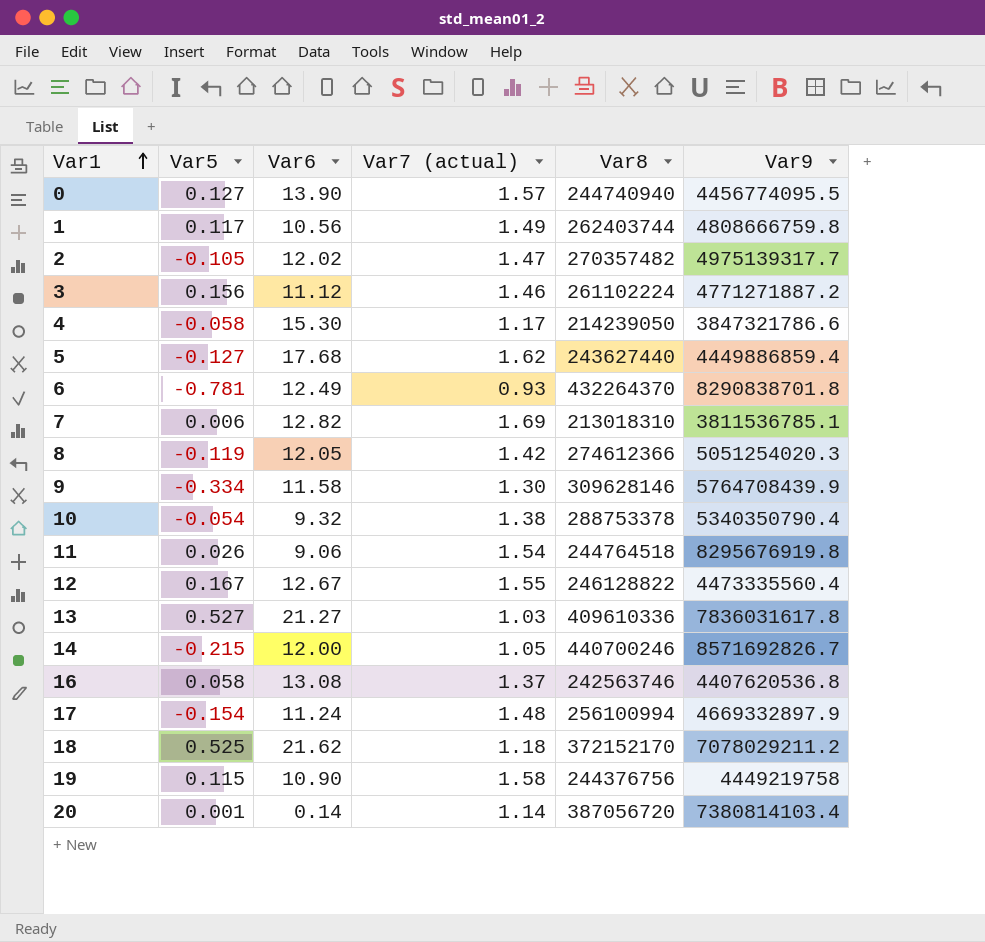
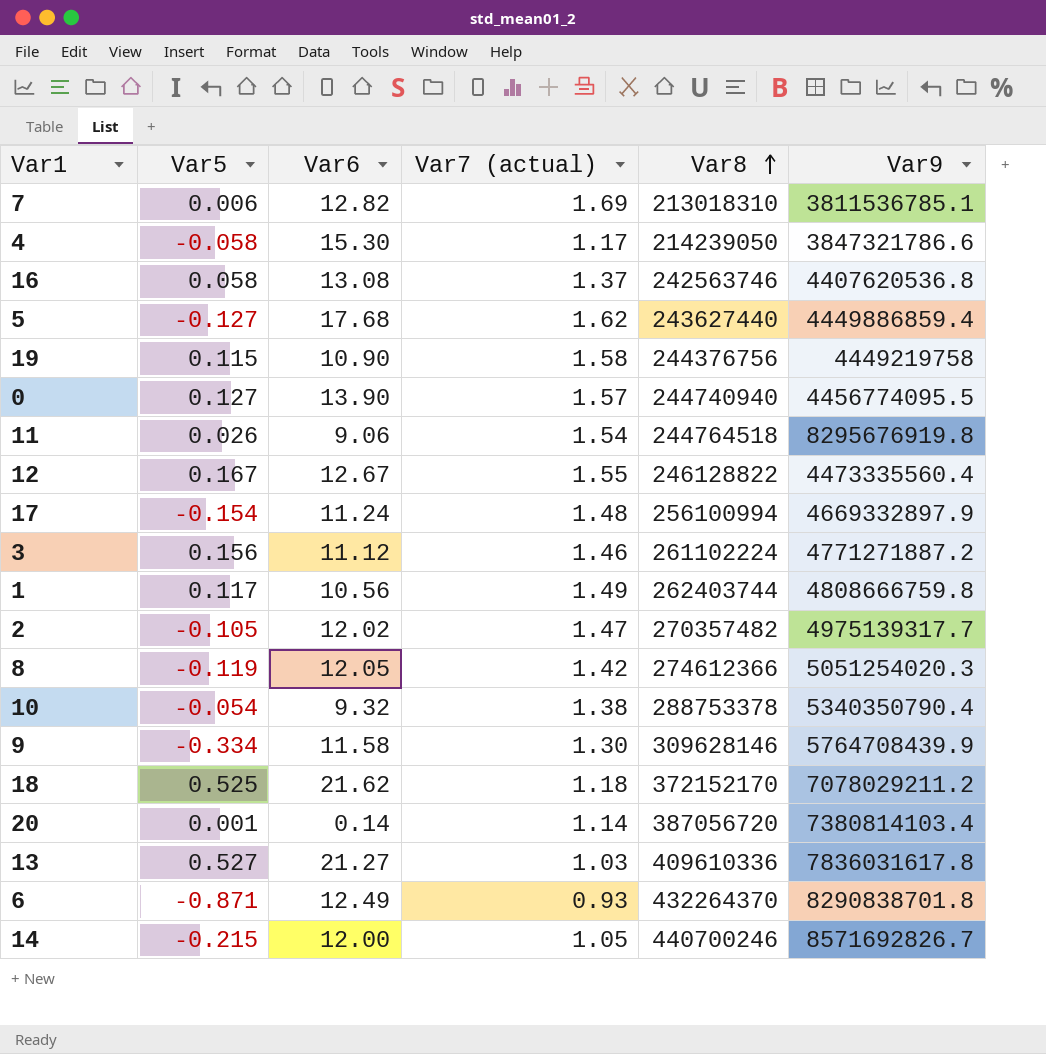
row order: Var1 ascending -> Var8 ascending
6 | Var5: -0.781 -> -0.871

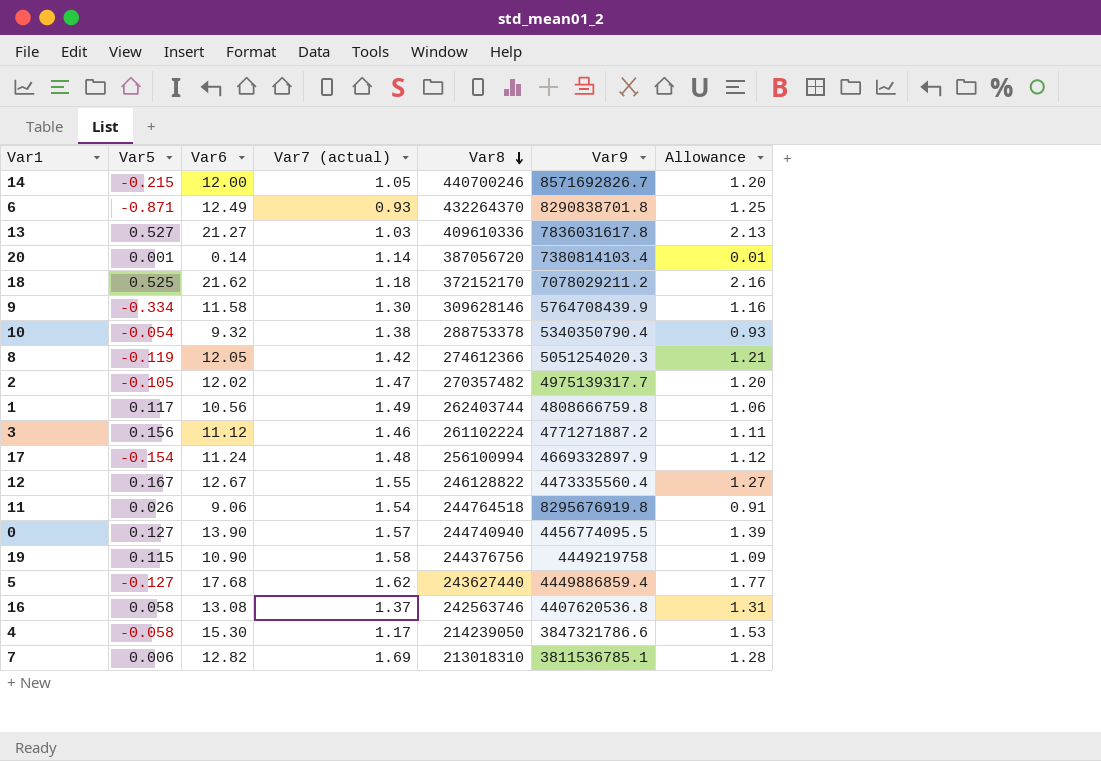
row order: Var8 ascending -> Var8 descending
column Allowance | formula: none -> [Var6] * 0.1

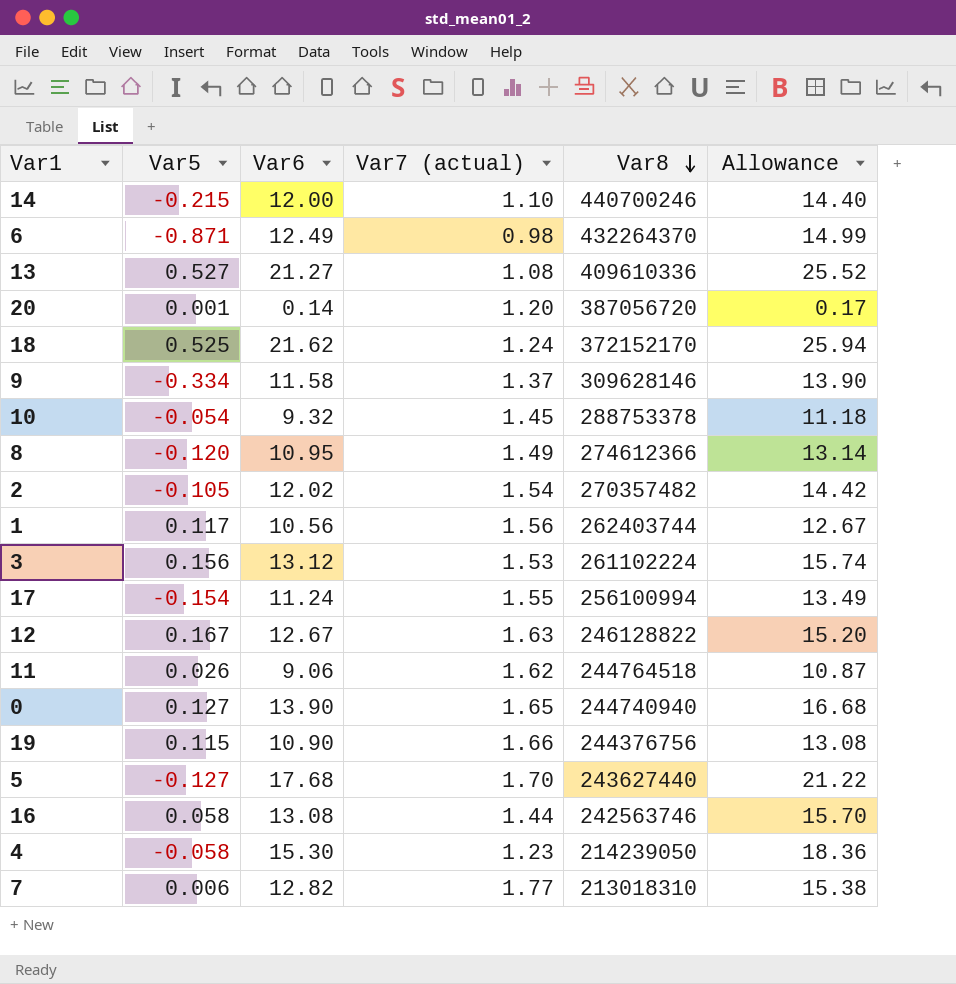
column Var9 | position: 6 -> none
column Allowance | formula: [Var6] * 0.1 -> [Var6] * 1.2
14 | Var7 (actual): 1.05 -> 1.10
6 | Var7 (actual): 0.93 -> 0.98
13 | Var7 (actual): 1.03 -> 1.08
20 | Var7 (actual): 1.14 -> 1.20
18 | Var7 (actual): 1.18 -> 1.24
9 | Var7 (actual): 1.30 -> 1.37
10 | Var7 (actual): 1.38 -> 1.45
8 | Var5: -0.119 -> -0.120
8 | Var6: 12.05 -> 10.95
8 | Var7 (actual): 1.42 -> 1.49
2 | Var7 (actual): 1.47 -> 1.54
1 | Var7 (actual): 1.49 -> 1.56
3 | Var6: 11.12 -> 13.12
3 | Var7 (actual): 1.46 -> 1.53
17 | Var7 (actual): 1.48 -> 1.55
12 | Var7 (actual): 1.55 -> 1.63
11 | Var7 (actual): 1.54 -> 1.62
0 | Var7 (actual): 1.57 -> 1.65
19 | Var7 (actual): 1.58 -> 1.66
5 | Var7 (actual): 1.62 -> 1.70
16 | Var7 (actual): 1.37 -> 1.44
4 | Var7 (actual): 1.17 -> 1.23
7 | Var7 (actual): 1.69 -> 1.77

